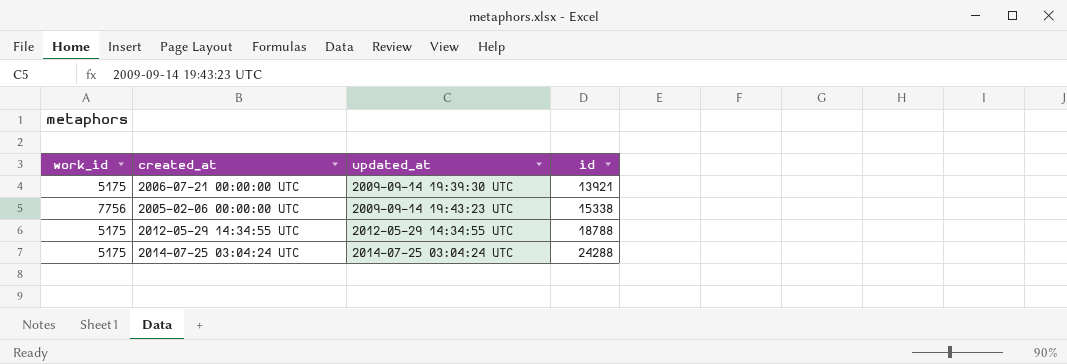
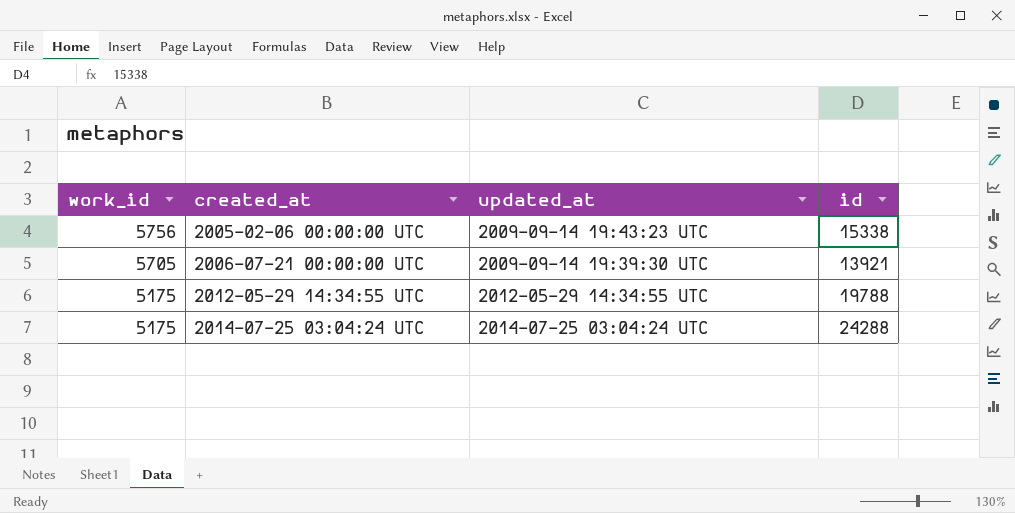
row order: updated_at ascending -> work_id descending
2005-02-06 00:00:00 UTC | work_id: 7756 -> 5756
2006-07-21 00:00:00 UTC | work_id: 5175 -> 5705
2012-05-29 14:34:55 UTC | id: 18788 -> 19788

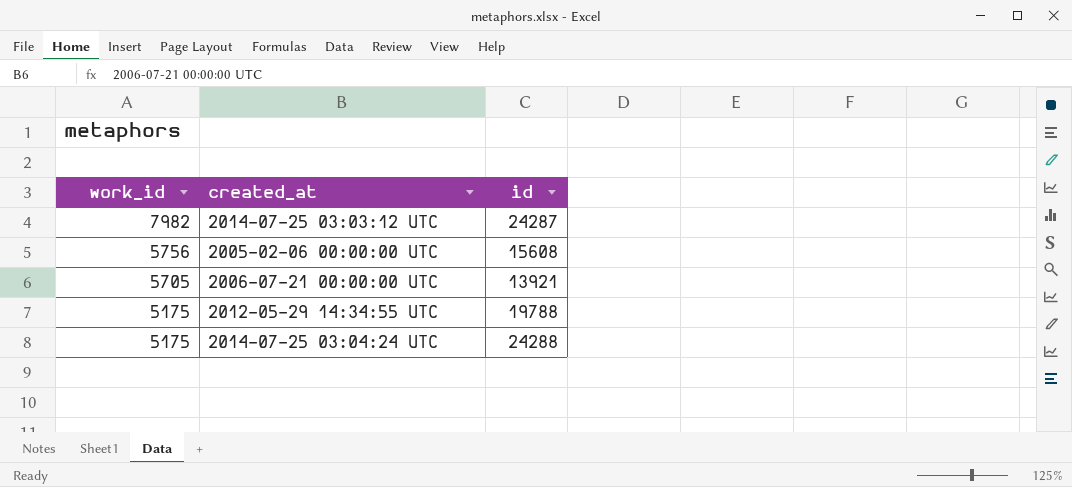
column updated_at | position: 3 -> none
row 2014-07-25 03:03:12 UTC: none -> 7982 | 24287
2005-02-06 00:00:00 UTC | id: 15338 -> 15608

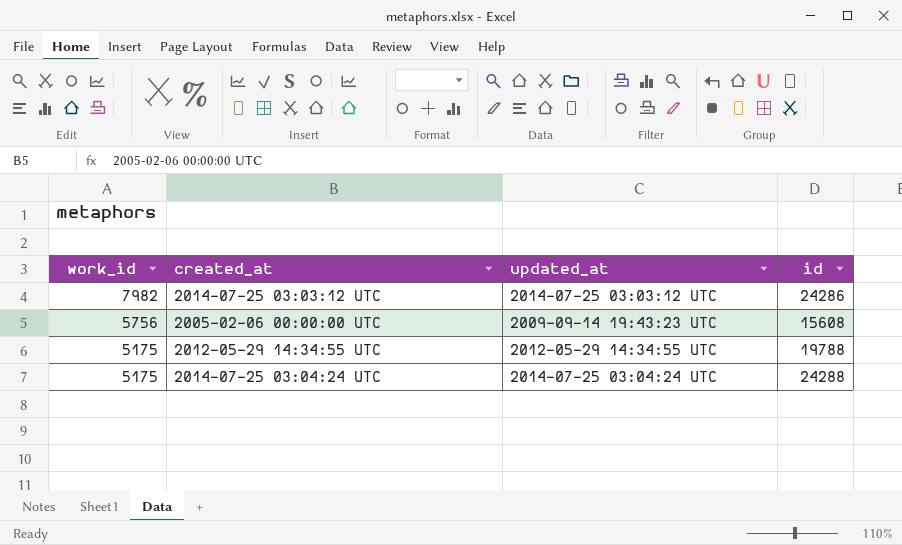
column updated_at | position: none -> 3
row 2006-07-21 00:00:00 UTC: 5705 | 13921 -> none
2014-07-25 03:03:12 UTC | id: 24287 -> 24286

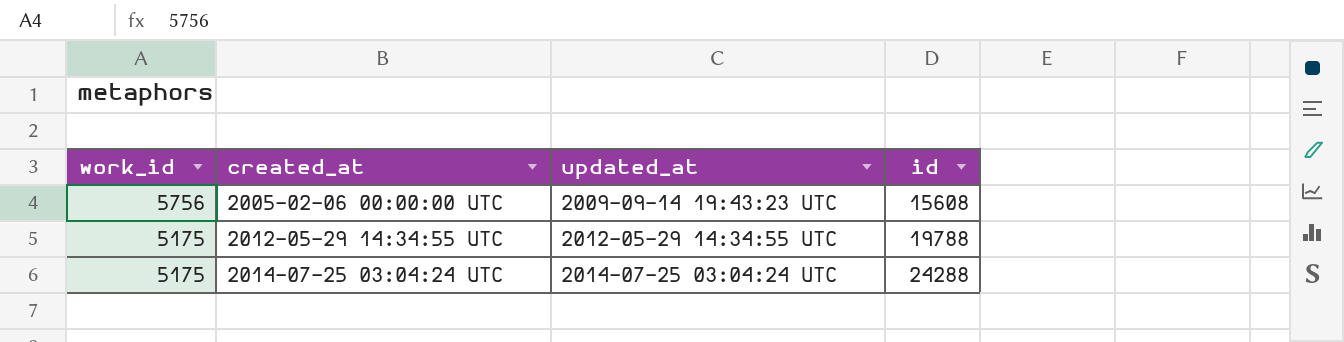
row 2014-07-25 03:03:12 UTC: 7982 | 2014-07-25 03:03:12 UTC | 24286 -> none

